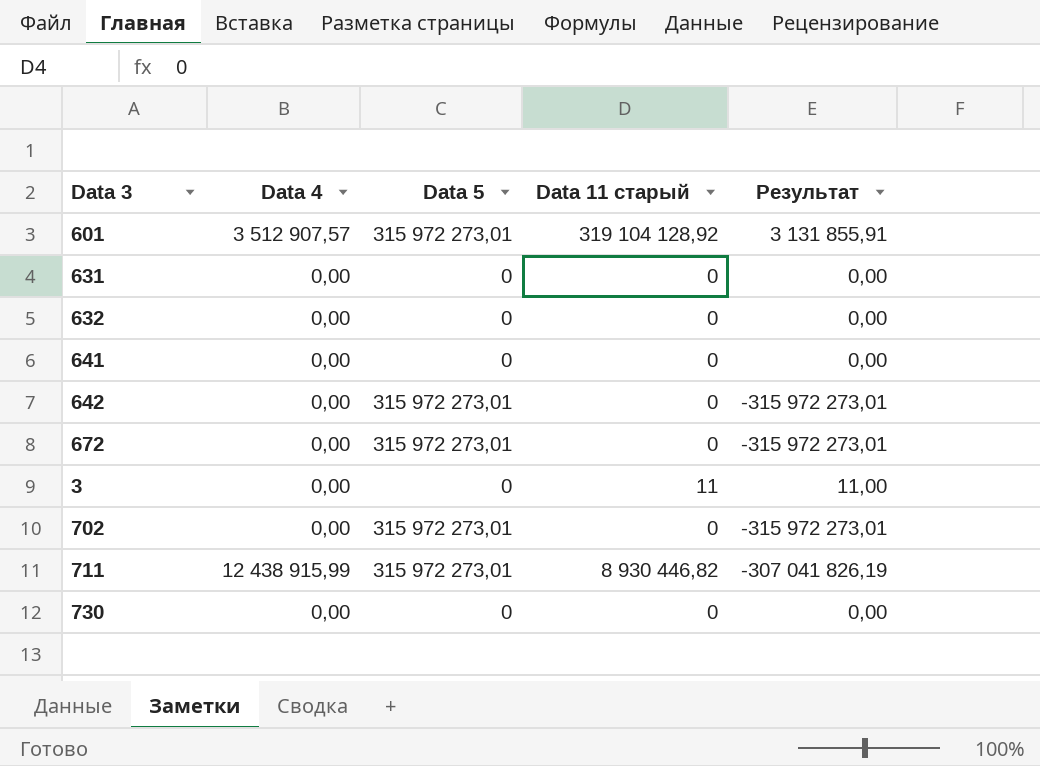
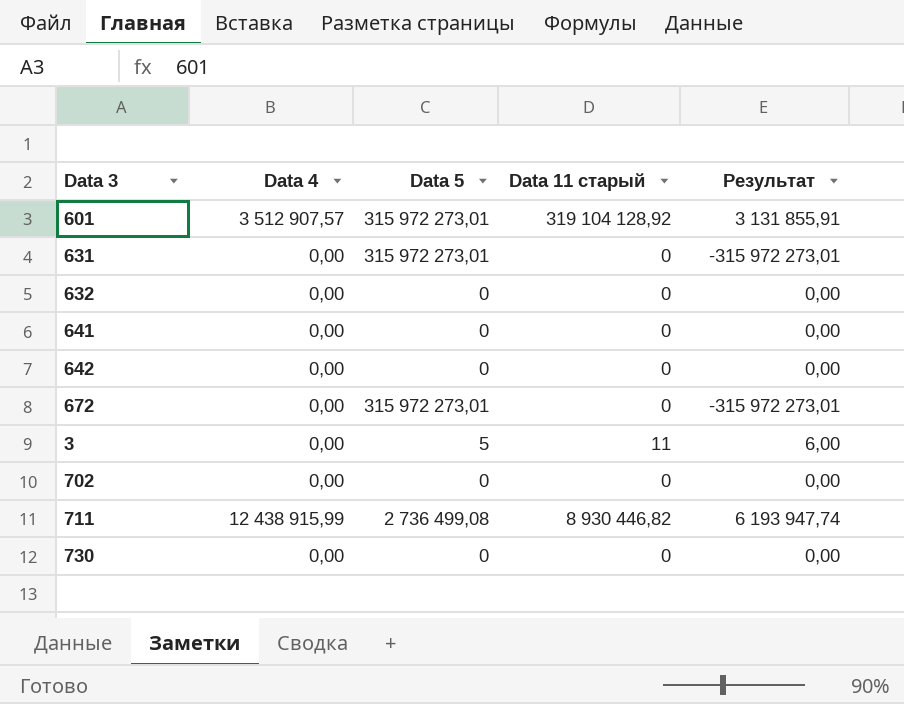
631 | Data 5: 0 -> 315 972 273,01
631 | Результат: 0,00 -> -315 972 273,01
642 | Data 5: 315 972 273,01 -> 0
642 | Результат: -315 972 273,01 -> 0,00
3 | Data 5: 0 -> 5
3 | Результат: 11,00 -> 6,00
702 | Data 5: 315 972 273,01 -> 0
702 | Результат: -315 972 273,01 -> 0,00
711 | Data 5: 315 972 273,01 -> 2 736 499,08
711 | Результат: -307 041 826,19 -> 6 193 947,74

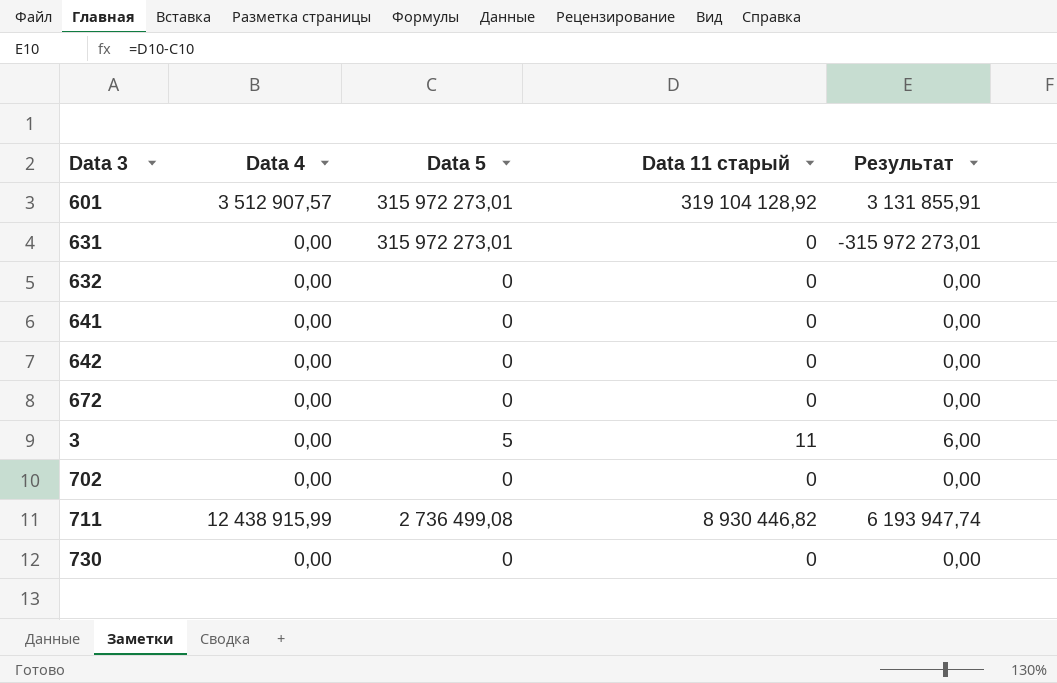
672 | Data 5: 315 972 273,01 -> 0
672 | Результат: -315 972 273,01 -> 0,00

